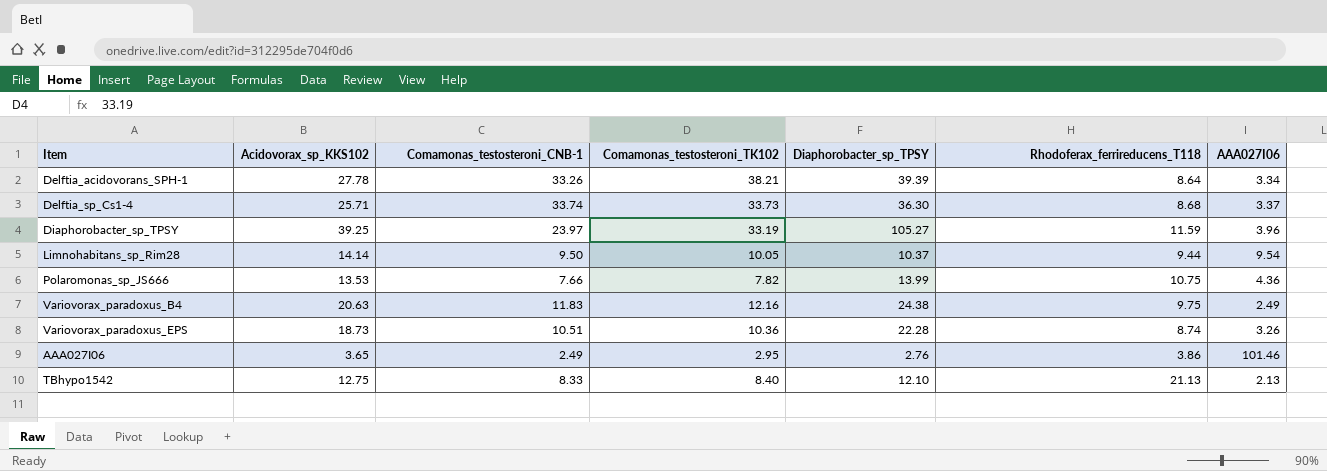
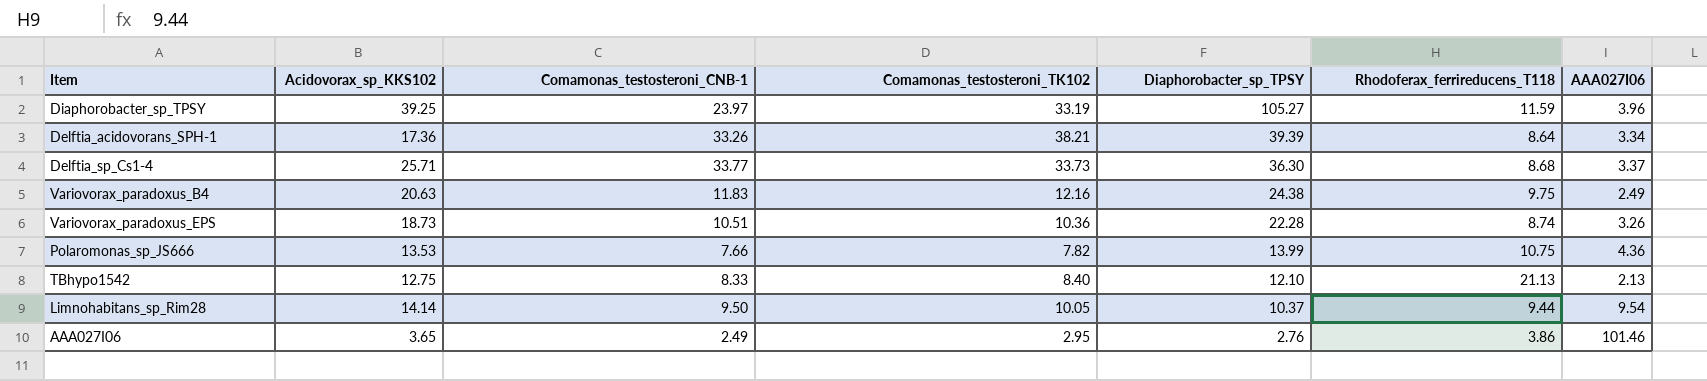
row order: none -> Diaphorobacter_sp_TPSY descending
Delftia_acidovorans_SPH-1 | Acidovorax_sp_KKS102: 27.78 -> 17.36
Delftia_sp_Cs1-4 | Comamonas_testosteroni_CNB-1: 33.74 -> 33.77

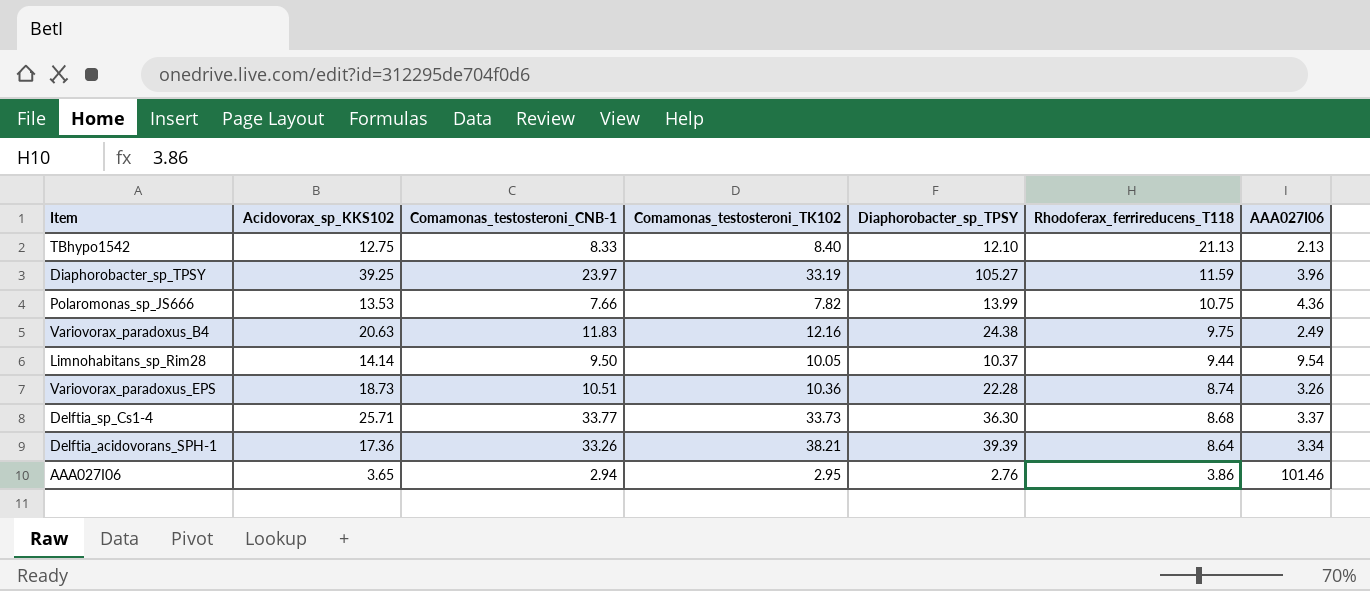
row order: Diaphorobacter_sp_TPSY descending -> Rhodoferax_ferrireducens_T118 descending
AAA027I06 | Comamonas_testosteroni_CNB-1: 2.49 -> 2.94

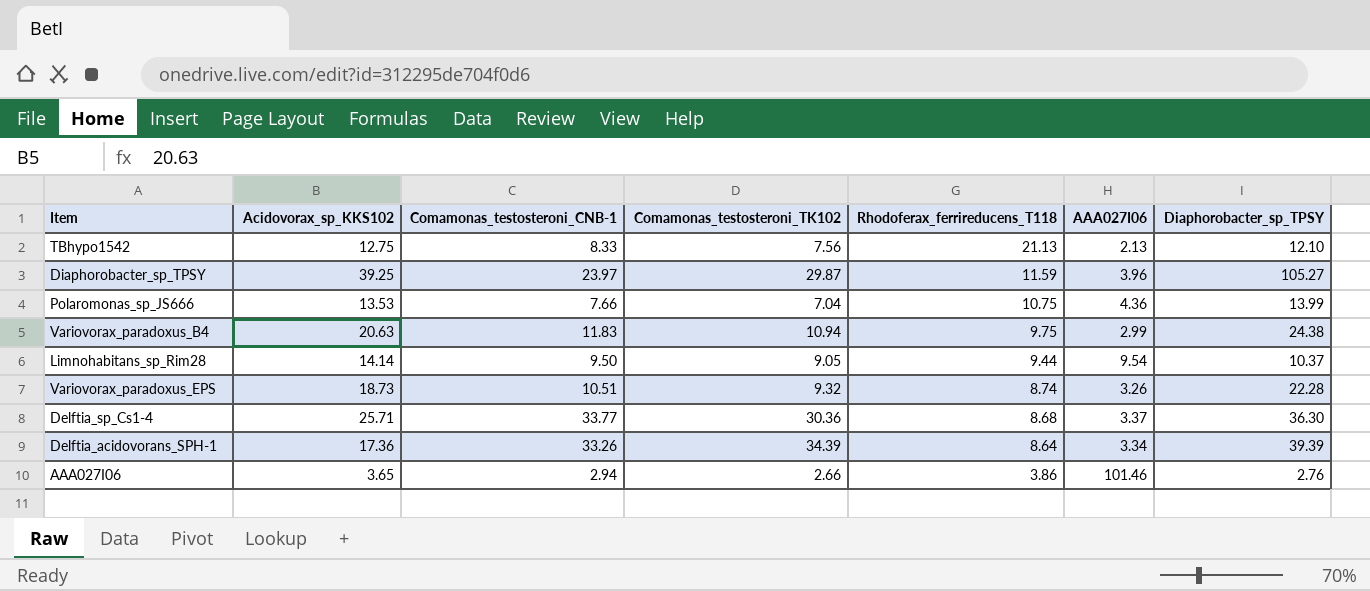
column Diaphorobacter_sp_TPSY | position: 5 -> 7
TBhypo1542 | Comamonas_testosteroni_TK102: 8.40 -> 7.56
Diaphorobacter_sp_TPSY | Comamonas_testosteroni_TK102: 33.19 -> 29.87
Polaromonas_sp_JS666 | Comamonas_testosteroni_TK102: 7.82 -> 7.04
Variovorax_paradoxus_B4 | Comamonas_testosteroni_TK102: 12.16 -> 10.94
Variovorax_paradoxus_B4 | AAA027I06: 2.49 -> 2.99
Limnohabitans_sp_Rim28 | Comamonas_testosteroni_TK102: 10.05 -> 9.05
Variovorax_paradoxus_EPS | Comamonas_testosteroni_TK102: 10.36 -> 9.32
Delftia_sp_Cs1-4 | Comamonas_testosteroni_TK102: 33.73 -> 30.36
Delftia_acidovorans_SPH-1 | Comamonas_testosteroni_TK102: 38.21 -> 34.39
AAA027I06 | Comamonas_testosteroni_TK102: 2.95 -> 2.66

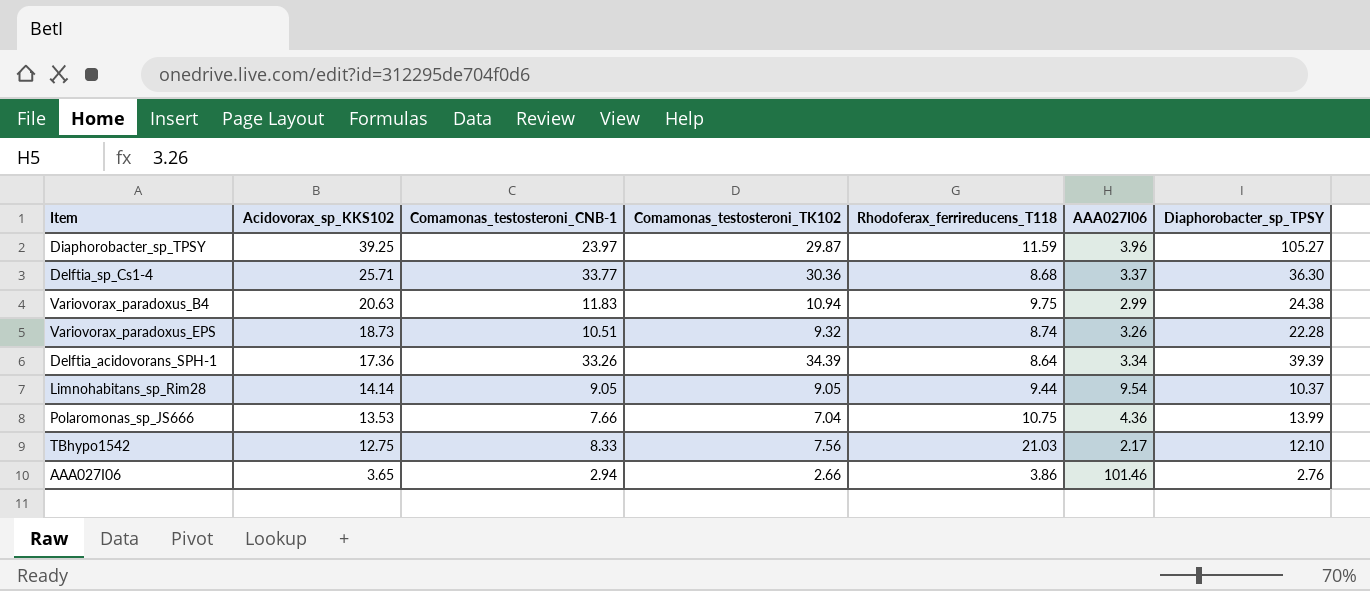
row order: Rhodoferax_ferrireducens_T118 descending -> Acidovorax_sp_KKS102 descending
Limnohabitans_sp_Rim28 | Comamonas_testosteroni_CNB-1: 9.50 -> 9.05
TBhypo1542 | Rhodoferax_ferrireducens_T118: 21.13 -> 21.03
TBhypo1542 | AAA027I06: 2.13 -> 2.17

